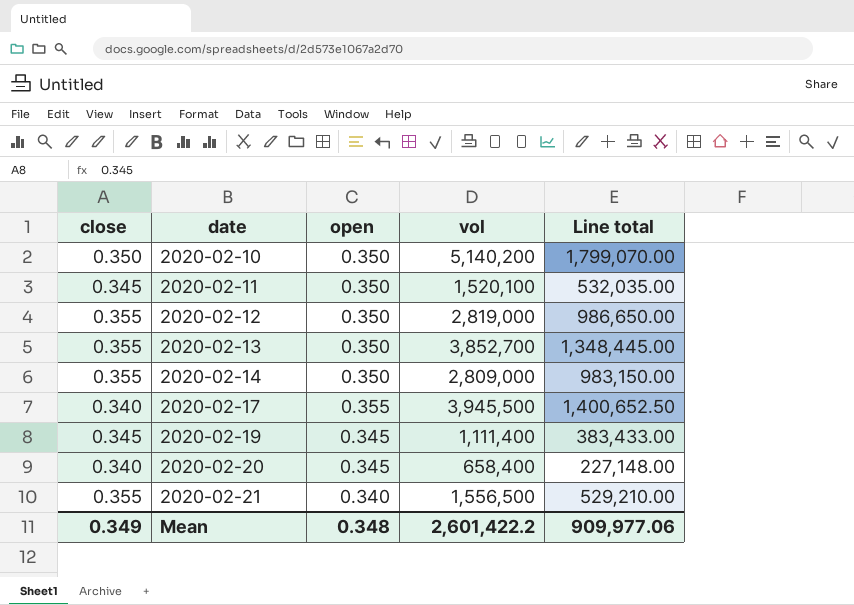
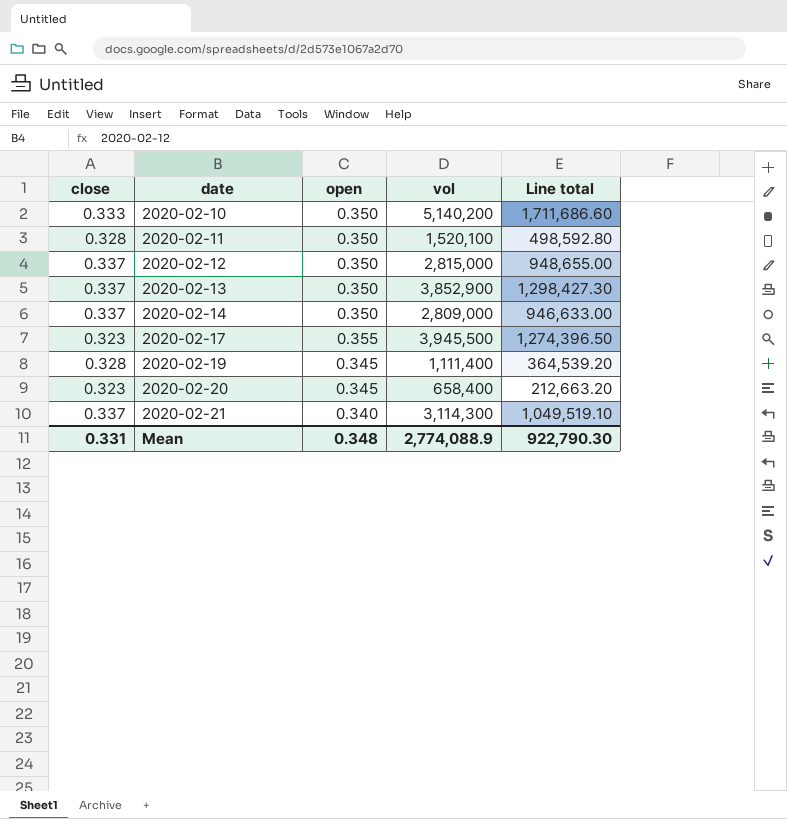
column Line total | formula: [open] * [vol] -> [close] * [vol]
2020-02-10 | close: 0.350 -> 0.333
2020-02-11 | close: 0.345 -> 0.328
2020-02-12 | close: 0.355 -> 0.337
2020-02-12 | vol: 2,819,000 -> 2,815,000
2020-02-13 | close: 0.355 -> 0.337
2020-02-13 | vol: 3,852,700 -> 3,852,900
2020-02-14 | close: 0.355 -> 0.337
2020-02-17 | close: 0.340 -> 0.323
2020-02-19 | close: 0.345 -> 0.328
2020-02-20 | close: 0.340 -> 0.323
2020-02-21 | close: 0.355 -> 0.337
2020-02-21 | vol: 1,556,500 -> 3,114,300
Mean | close: 0.349 -> 0.331
Mean | vol: 2,601,422.2 -> 2,774,088.9
Mean | Line total: 909,977.06 -> 922,790.30

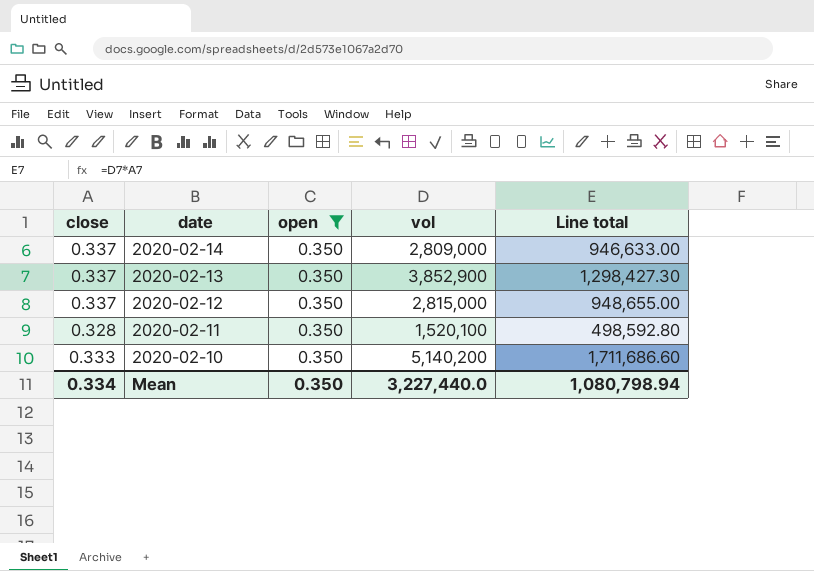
filter: none -> open = 0.350
row order: date ascending -> date descending
Mean | close: 0.331 -> 0.334
Mean | open: 0.348 -> 0.350
Mean | vol: 2,774,088.9 -> 3,227,440.0
Mean | Line total: 922,790.30 -> 1,080,798.94

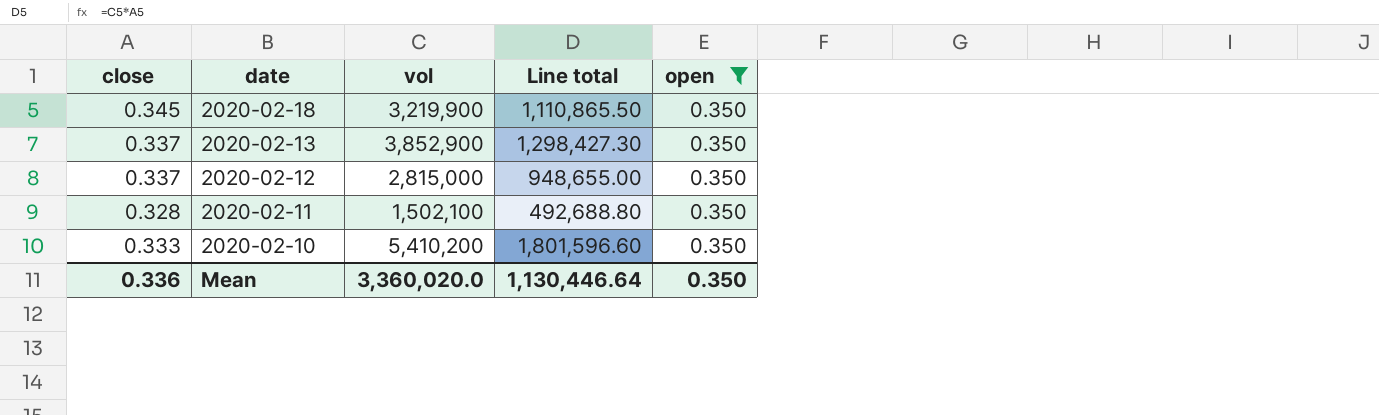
column open | position: 3 -> 5
row 2020-02-14: 0.337 | 0.350 | 2,809,000 | 946,633.00 -> none
row 2020-02-18: none -> 0.345 | 3,219,900 | 1,110,865.50 | 0.350
2020-02-11 | vol: 1,520,100 -> 1,502,100
2020-02-11 | Line total: 498,592.80 -> 492,688.80
2020-02-10 | vol: 5,140,200 -> 5,410,200
2020-02-10 | Line total: 1,711,686.60 -> 1,801,596.60
Mean | close: 0.334 -> 0.336
Mean | vol: 3,227,440.0 -> 3,360,020.0
Mean | Line total: 1,080,798.94 -> 1,130,446.64

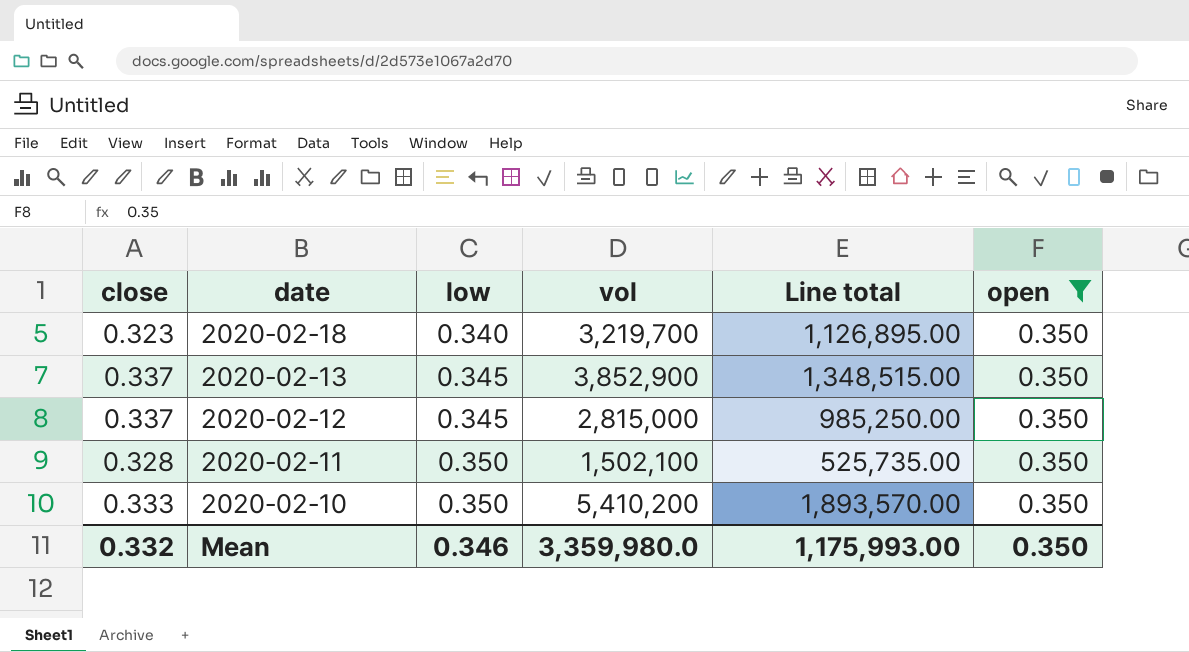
column low | position: none -> 3
column Line total | formula: [close] * [vol] -> [vol] * [open]
2020-02-18 | close: 0.345 -> 0.323
2020-02-18 | vol: 3,219,900 -> 3,219,700
Mean | close: 0.336 -> 0.332
Mean | vol: 3,360,020.0 -> 3,359,980.0
Mean | Line total: 1,130,446.64 -> 1,175,993.00

